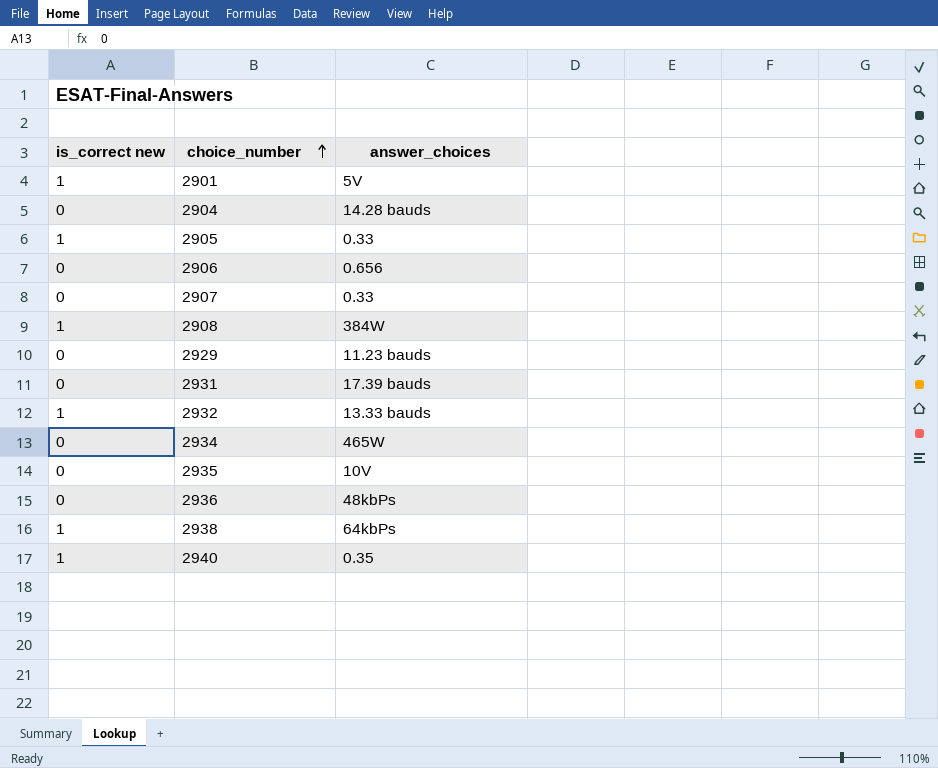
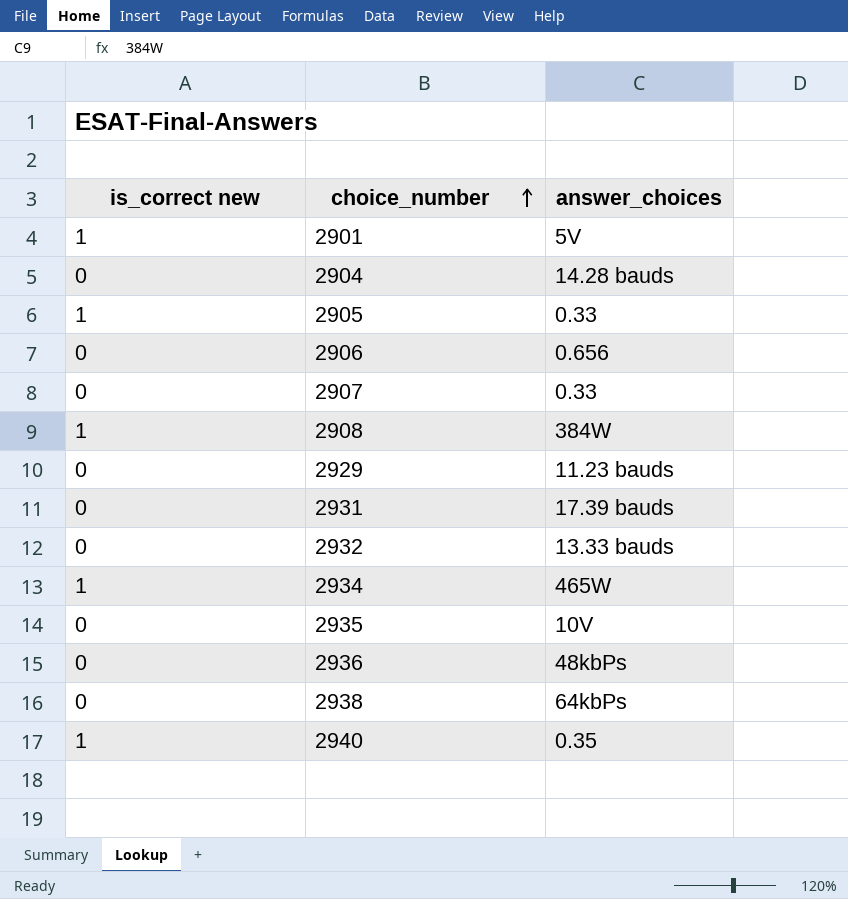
2932 | is_correct new: 1 -> 0
2934 | is_correct new: 0 -> 1
2938 | is_correct new: 1 -> 0

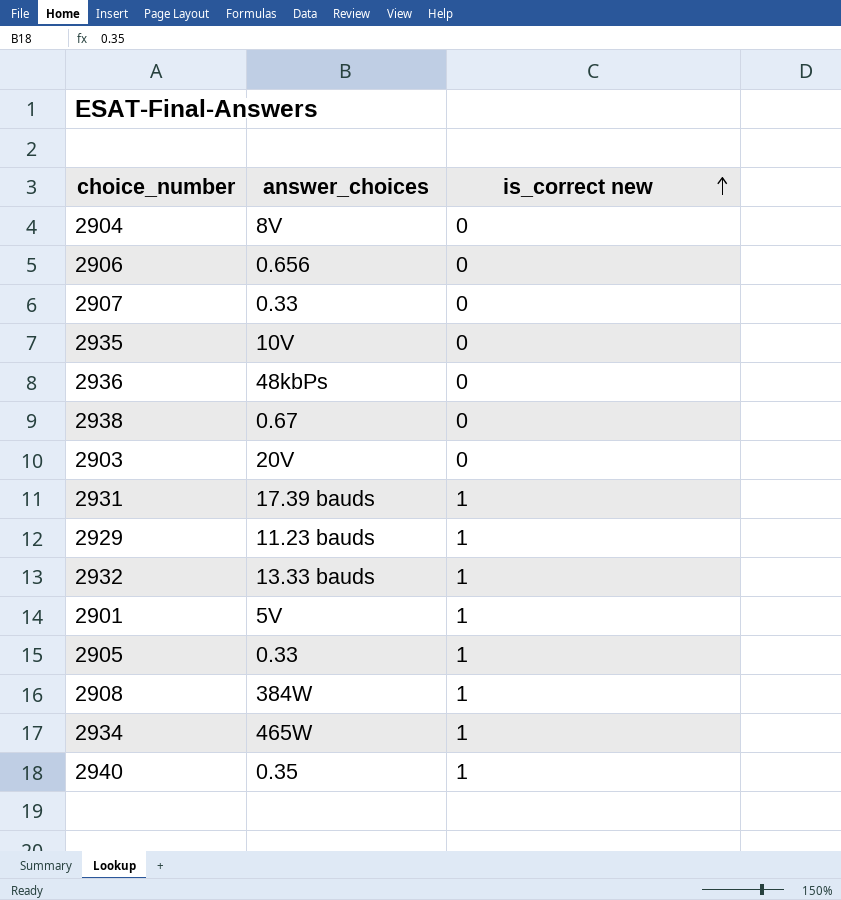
row order: choice_number ascending -> is_correct new ascending
column is_correct new | position: 1 -> 3
2904 | answer_choices: 14.28 bauds -> 8V
2938 | answer_choices: 64kbPs -> 0.67
row 2903: none -> 20V | 0
2931 | is_correct new: 0 -> 1
2929 | is_correct new: 0 -> 1
2932 | is_correct new: 0 -> 1

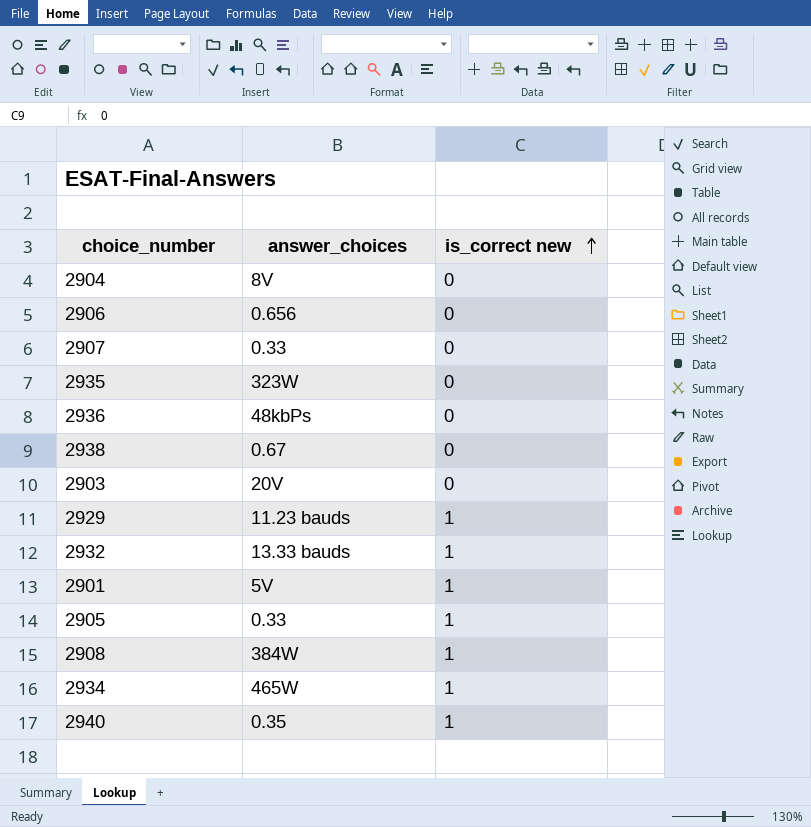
row 2931: 17.39 bauds | 1 -> none
2935 | answer_choices: 10V -> 323W

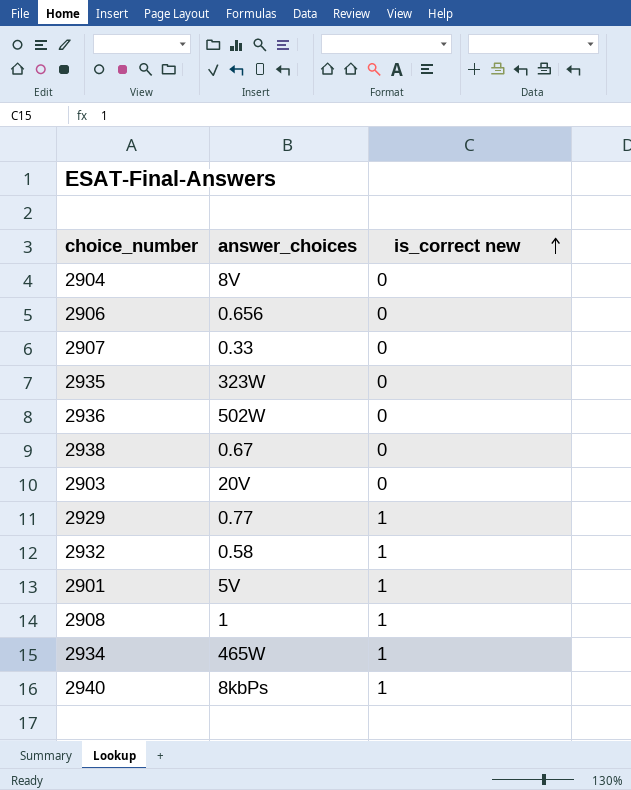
row 2905: 0.33 | 1 -> none
2936 | answer_choices: 48kbPs -> 502W
2929 | answer_choices: 11.23 bauds -> 0.77
2932 | answer_choices: 13.33 bauds -> 0.58
2908 | answer_choices: 384W -> 1
2940 | answer_choices: 0.35 -> 8kbPs

